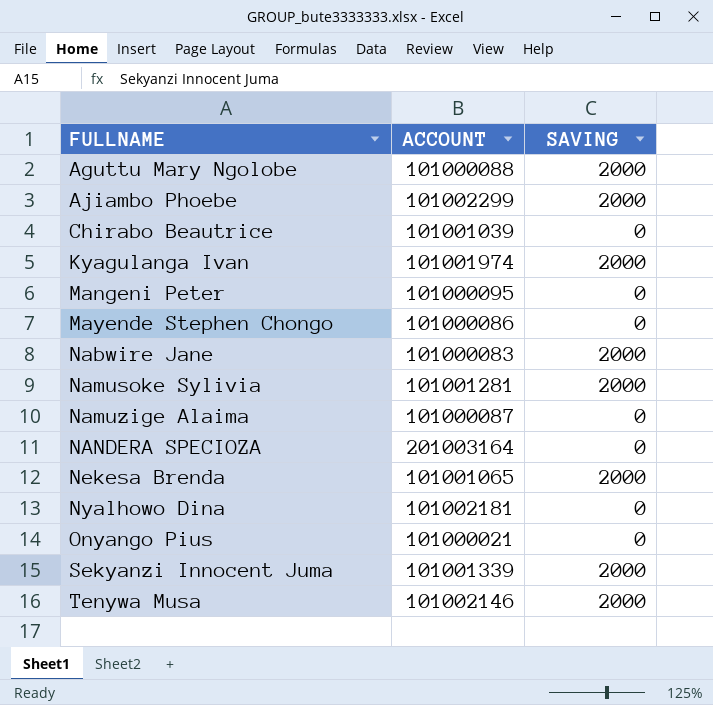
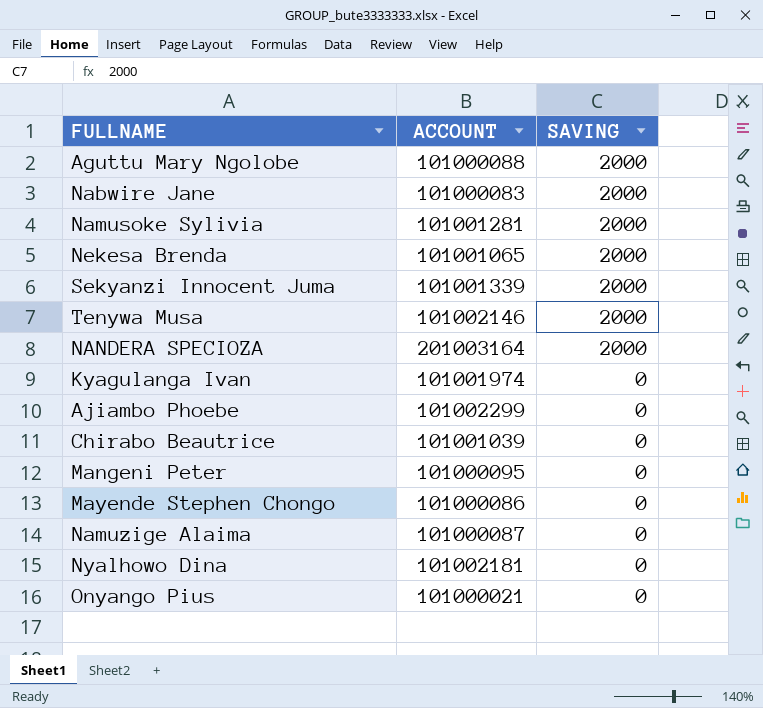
row order: FULLNAME ascending -> SAVING descending
NANDERA SPECIOZA | SAVING: 0 -> 2000
Kyagulanga Ivan | SAVING: 2000 -> 0
Ajiambo Phoebe | SAVING: 2000 -> 0

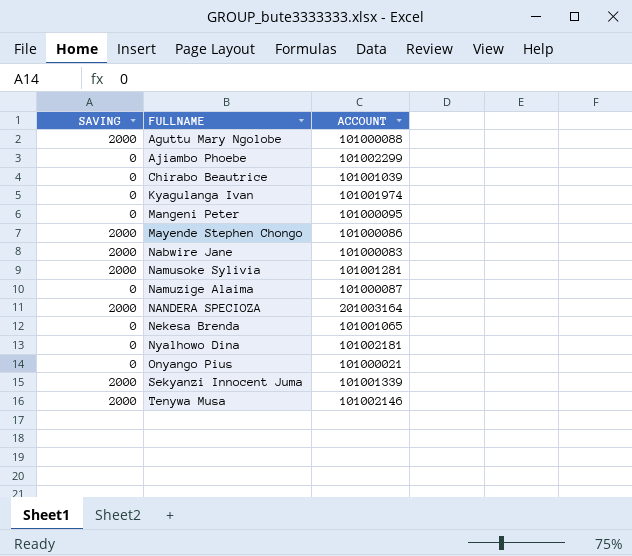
row order: SAVING descending -> FULLNAME ascending
column SAVING | position: 3 -> 1
Mayende Stephen Chongo | SAVING: 0 -> 2000
Nekesa Brenda | SAVING: 2000 -> 0

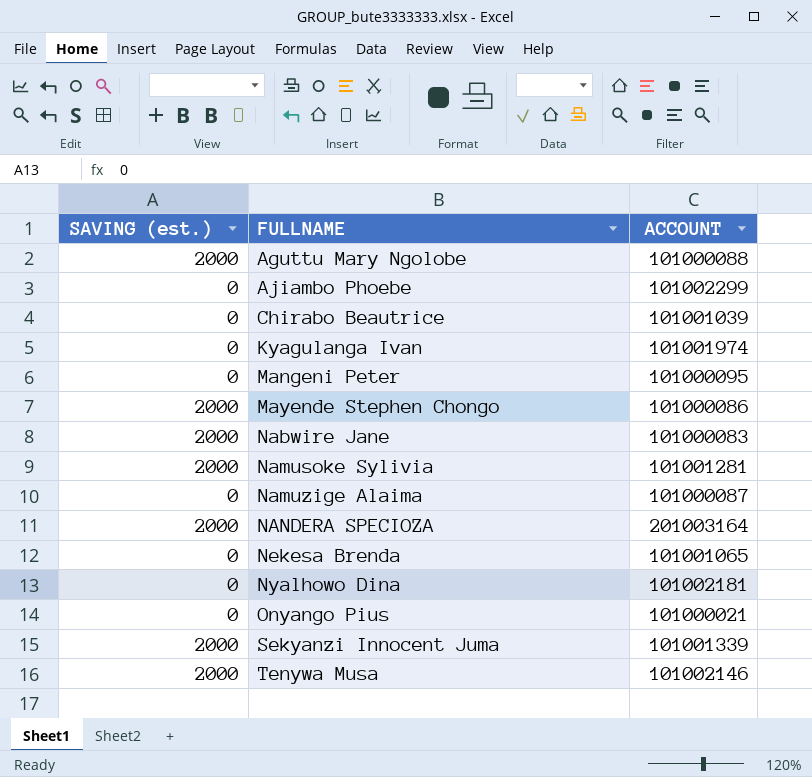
column name: SAVING -> SAVING (est.)

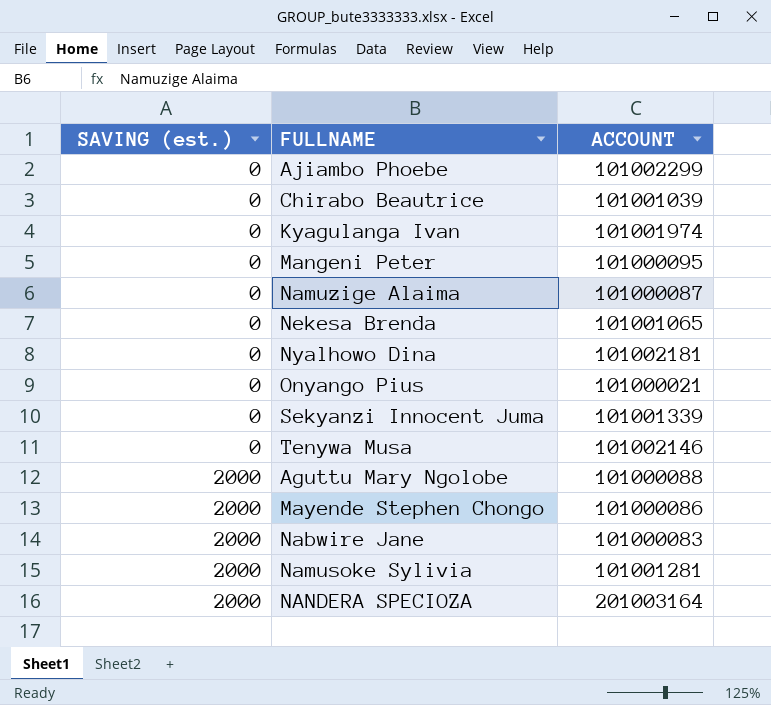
row order: FULLNAME ascending -> SAVING (est.) ascending
Sekyanzi Innocent Juma | SAVING (est.): 2000 -> 0
Tenywa Musa | SAVING (est.): 2000 -> 0

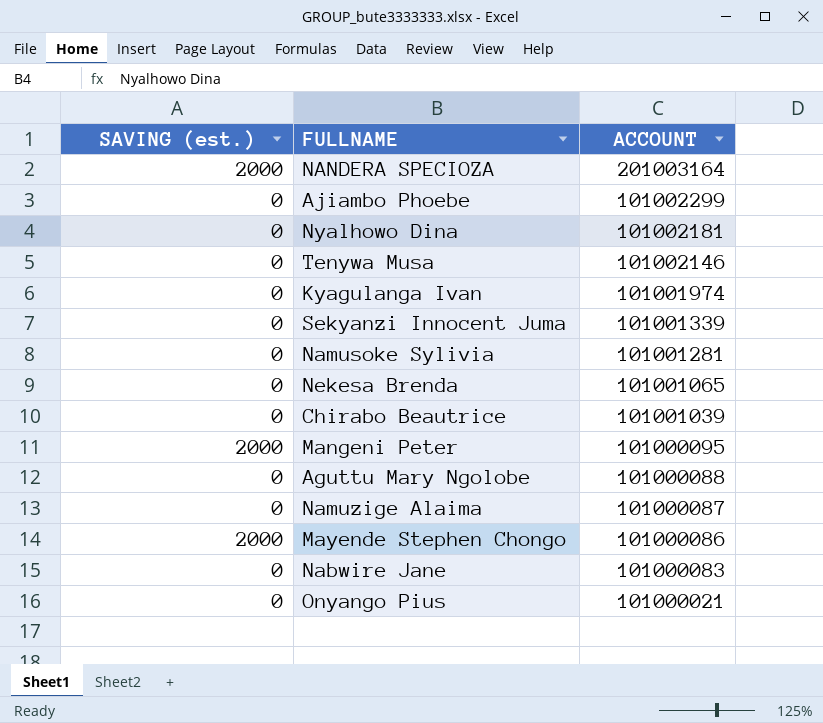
row order: SAVING (est.) ascending -> ACCOUNT descending
Namusoke Sylivia | SAVING (est.): 2000 -> 0
Mangeni Peter | SAVING (est.): 0 -> 2000
Aguttu Mary Ngolobe | SAVING (est.): 2000 -> 0
Nabwire Jane | SAVING (est.): 2000 -> 0

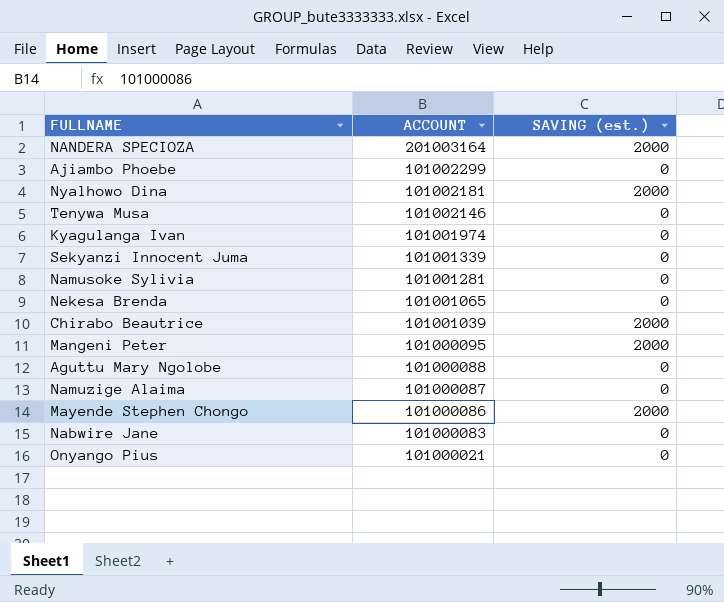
column SAVING (est.) | position: 1 -> 3
Nyalhowo Dina | SAVING (est.): 0 -> 2000
Chirabo Beautrice | SAVING (est.): 0 -> 2000

